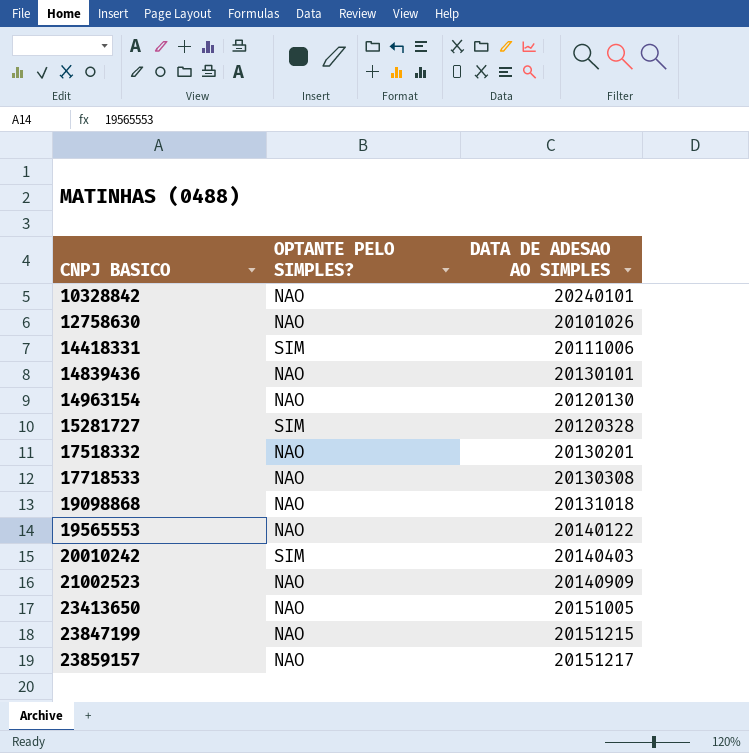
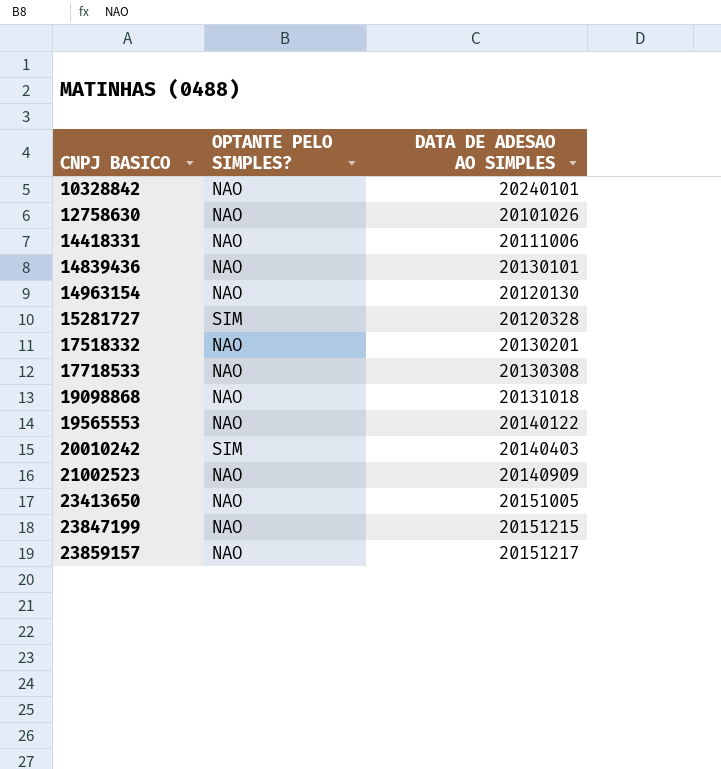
14418331 | OPTANTE PELO SIMPLES?: SIM -> NAO

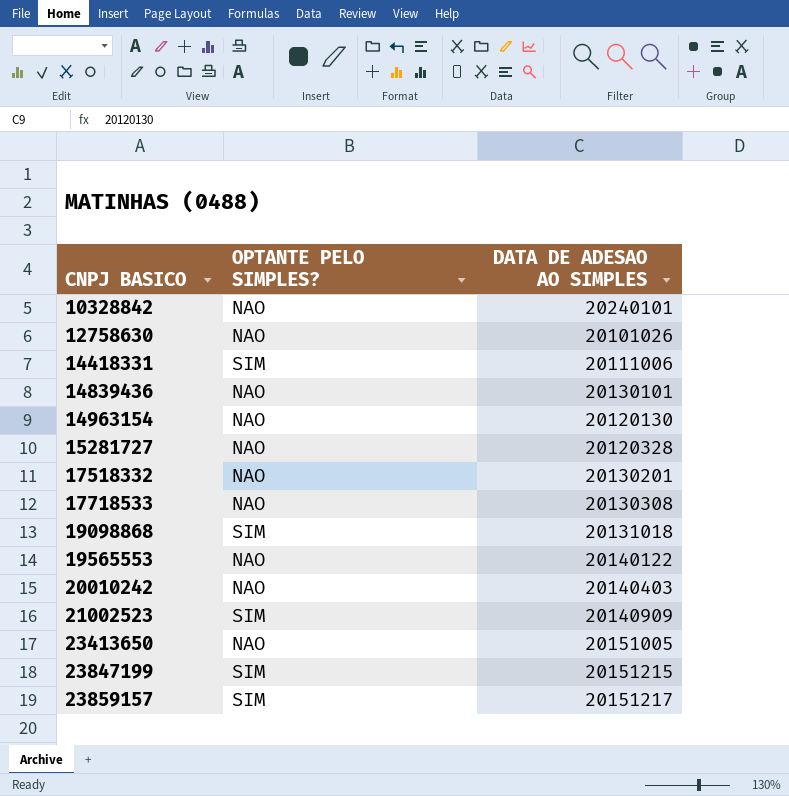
14418331 | OPTANTE PELO SIMPLES?: NAO -> SIM
15281727 | OPTANTE PELO SIMPLES?: SIM -> NAO
19098868 | OPTANTE PELO SIMPLES?: NAO -> SIM
20010242 | OPTANTE PELO SIMPLES?: SIM -> NAO
21002523 | OPTANTE PELO SIMPLES?: NAO -> SIM
23847199 | OPTANTE PELO SIMPLES?: NAO -> SIM
23859157 | OPTANTE PELO SIMPLES?: NAO -> SIM

